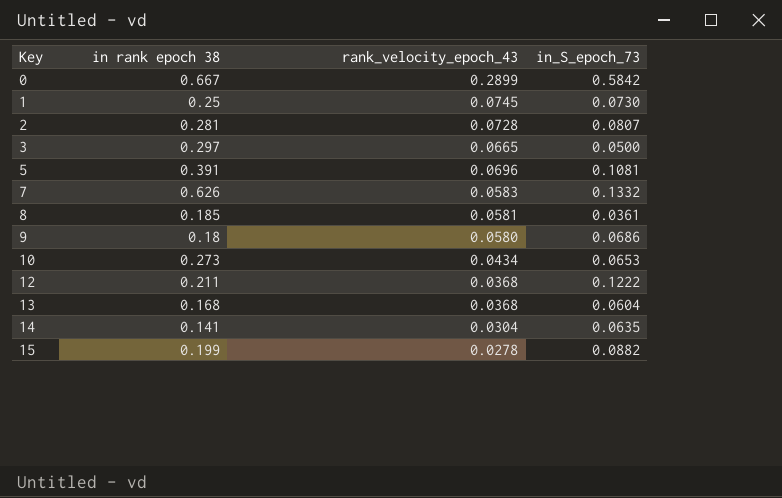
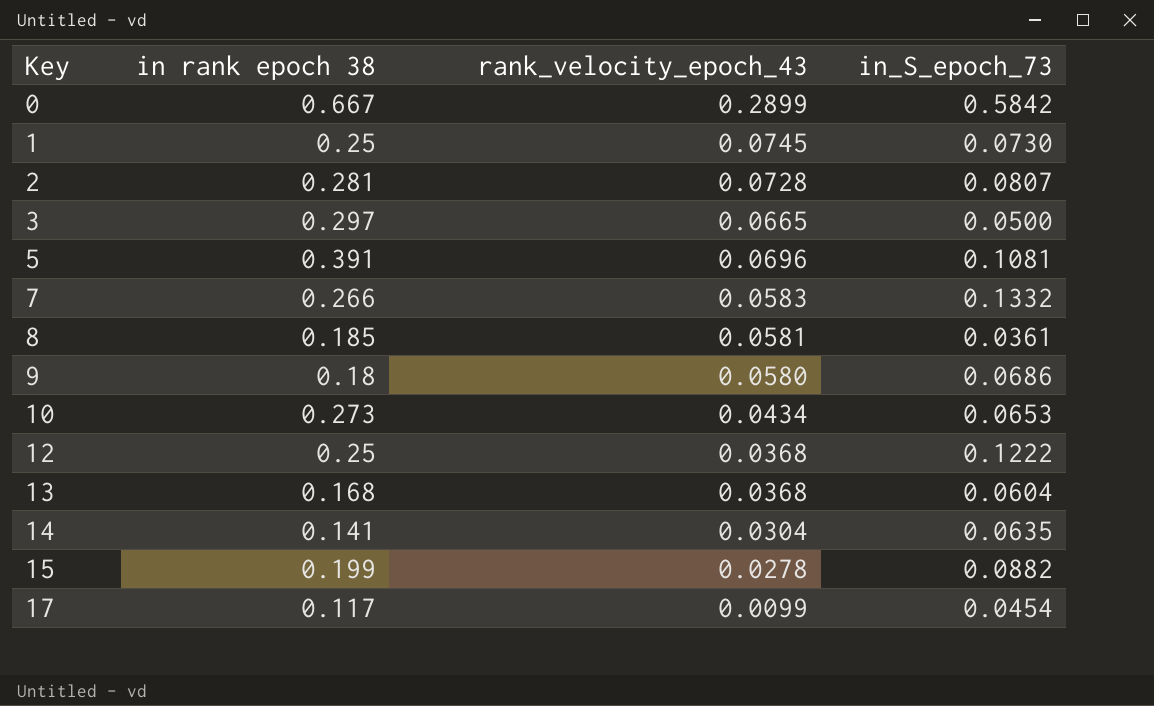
7 | in rank epoch 38: 0.626 -> 0.266
12 | in rank epoch 38: 0.211 -> 0.25
row 17: none -> 0.117 | 0.0099 | 0.0454

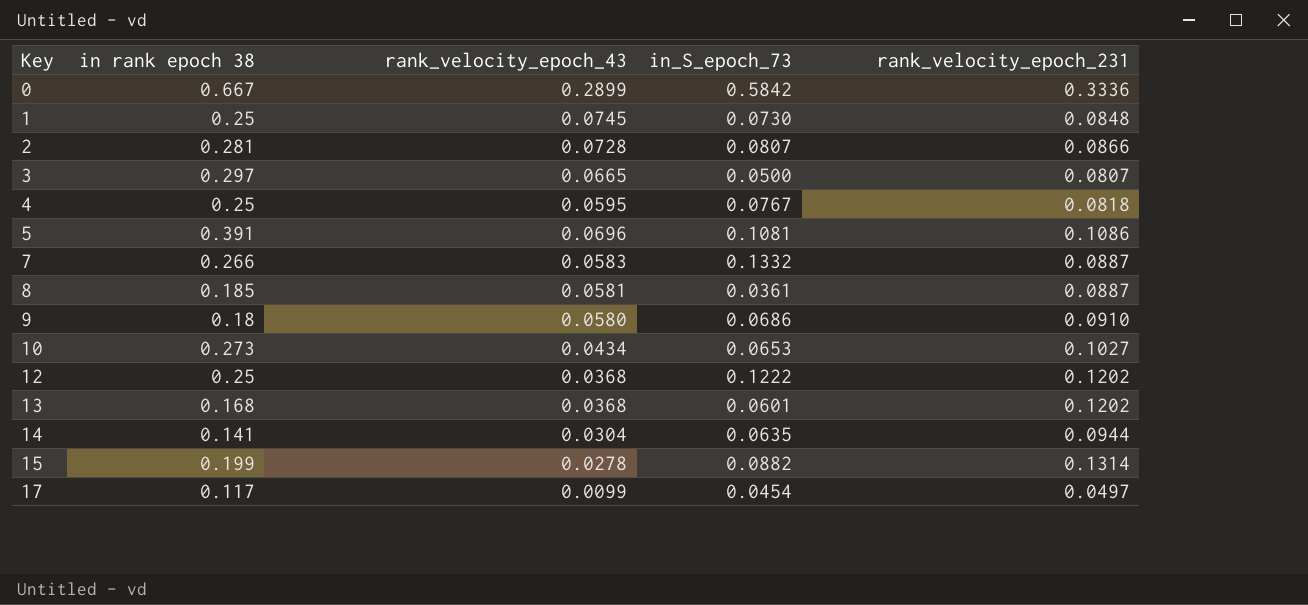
column rank_velocity_epoch_231 | position: none -> 5
row 4: none -> 0.25 | 0.0595 | 0.0767 | 0.0818
13 | in_S_epoch_73: 0.0604 -> 0.0601

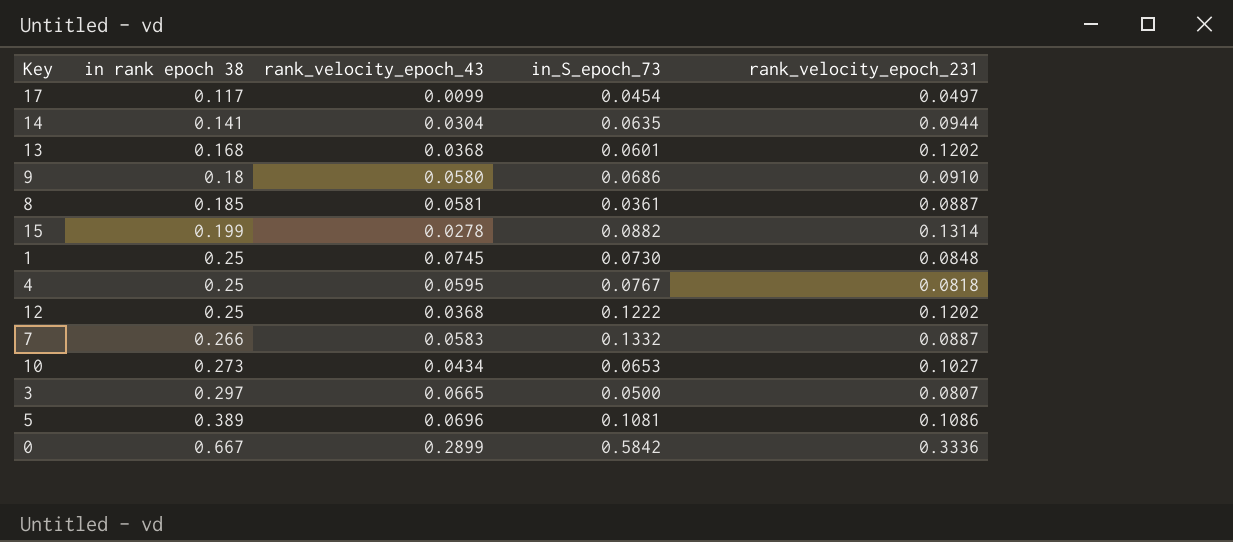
row order: Key ascending -> in rank epoch 38 ascending
row 2: 0.281 | 0.0728 | 0.0807 | 0.0866 -> none
5 | in rank epoch 38: 0.391 -> 0.389

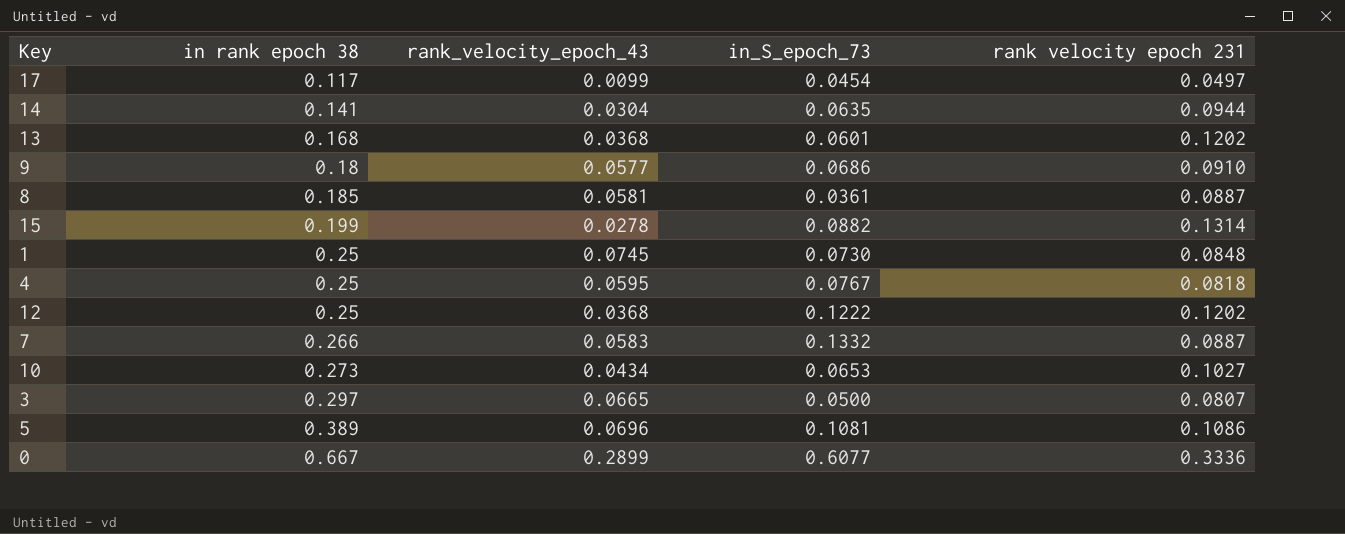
column name: rank_velocity_epoch_231 -> rank velocity epoch 231
9 | rank_velocity_epoch_43: 0.0580 -> 0.0577
0 | in_S_epoch_73: 0.5842 -> 0.6077

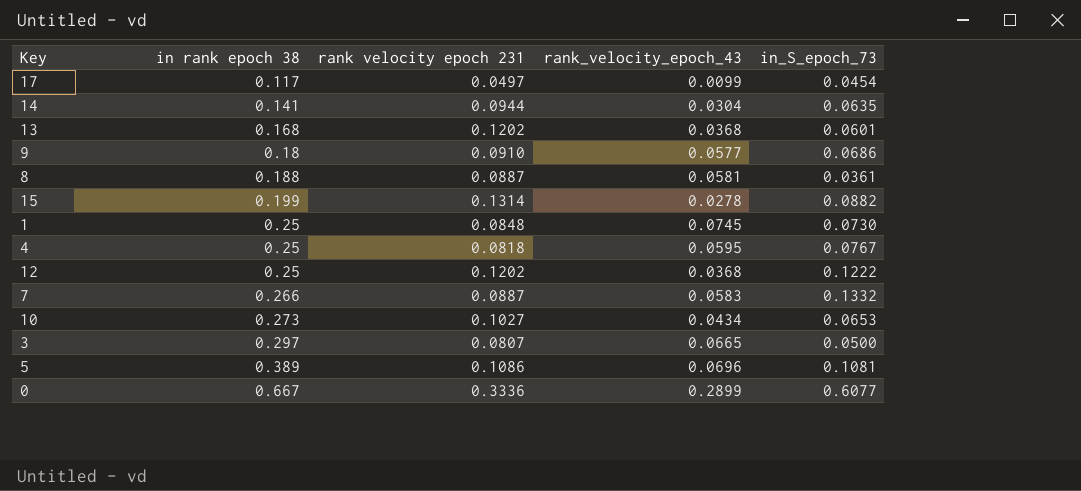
column rank velocity epoch 231 | position: 5 -> 3
8 | in rank epoch 38: 0.185 -> 0.188

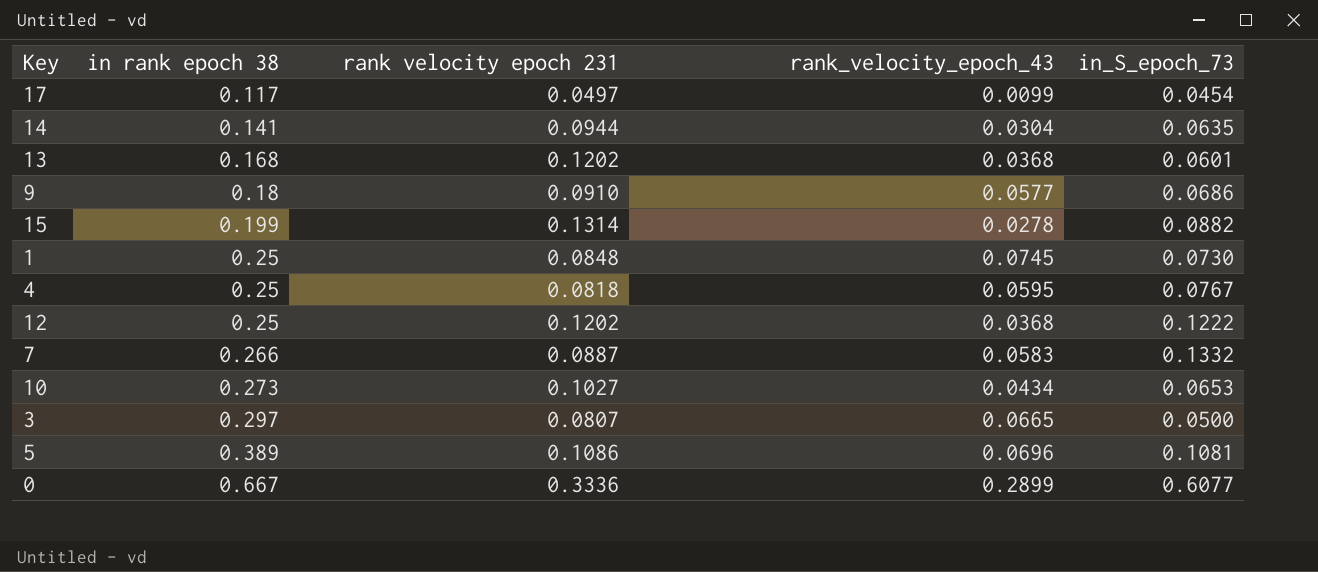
row 8: 0.188 | 0.0887 | 0.0581 | 0.0361 -> none

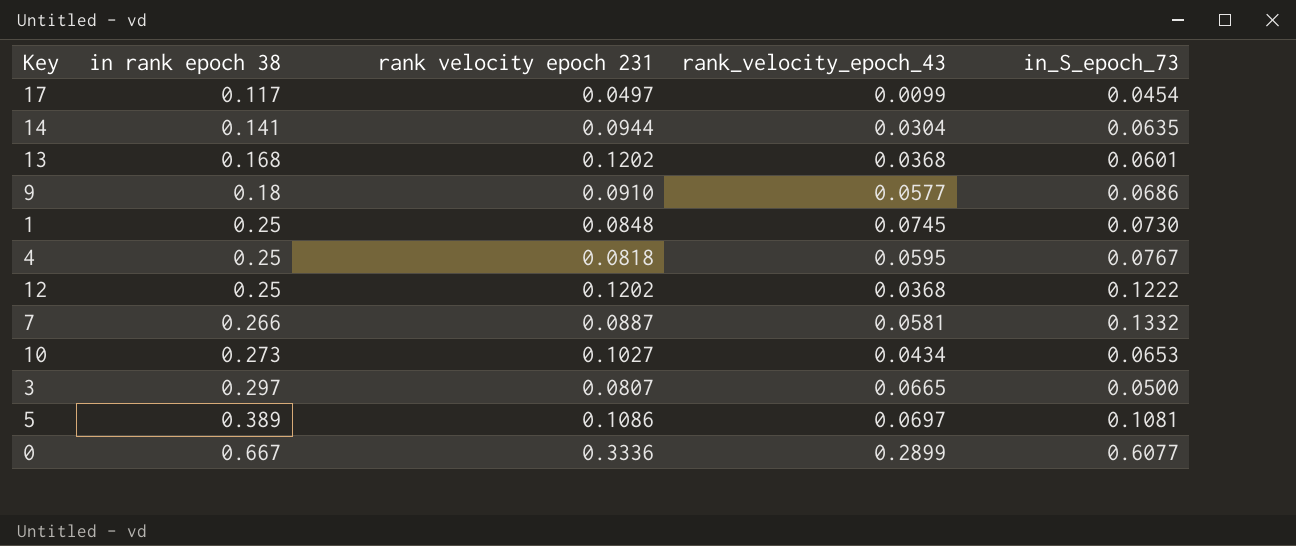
row 15: 0.199 | 0.1314 | 0.0278 | 0.0882 -> none
7 | rank_velocity_epoch_43: 0.0583 -> 0.0581
5 | rank_velocity_epoch_43: 0.0696 -> 0.0697

